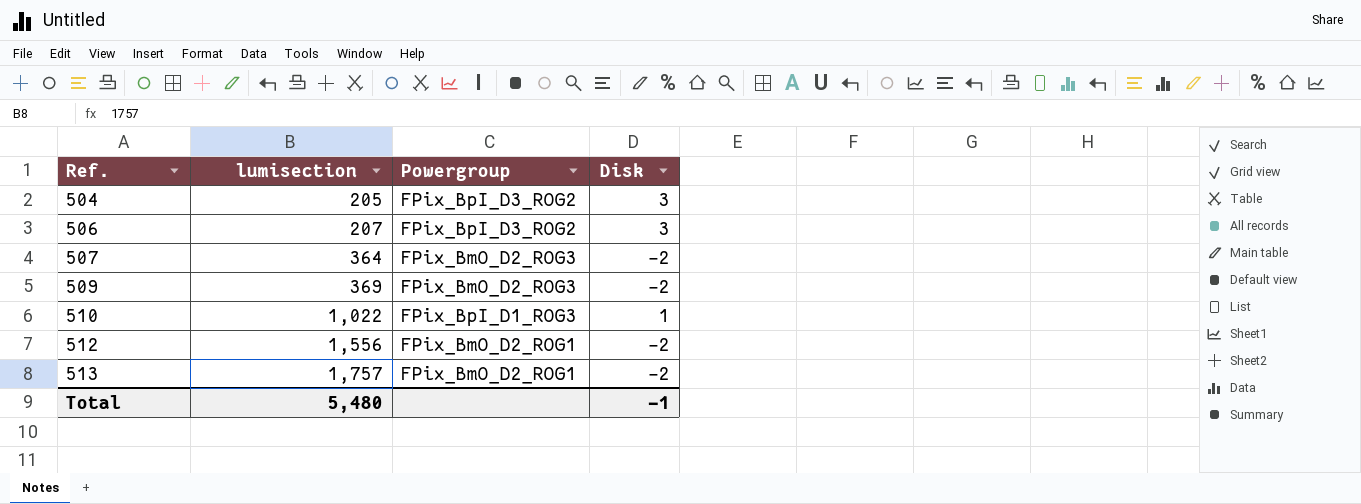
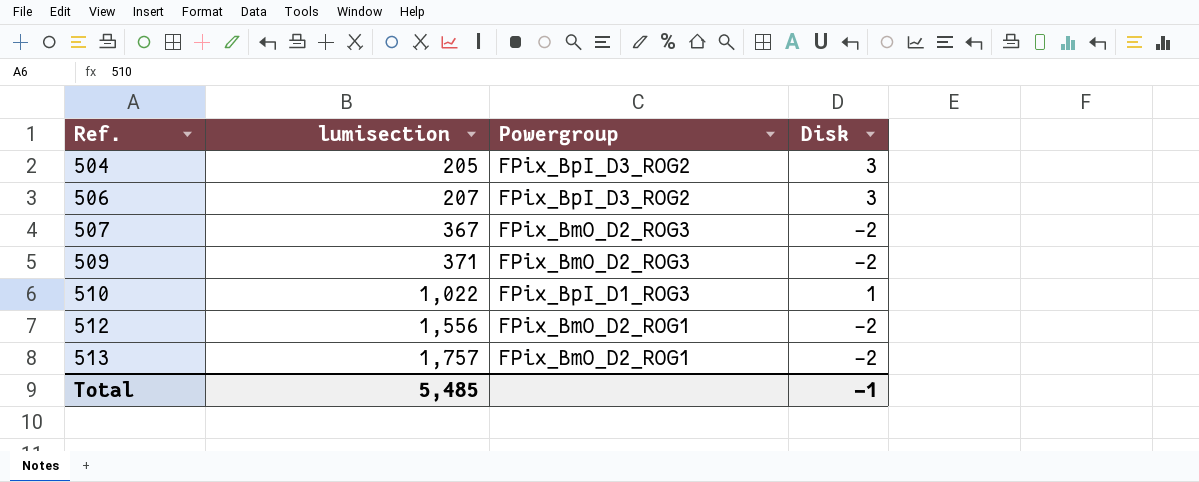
507 | lumisection: 364 -> 367
509 | lumisection: 369 -> 371
Total | lumisection: 5,480 -> 5,485

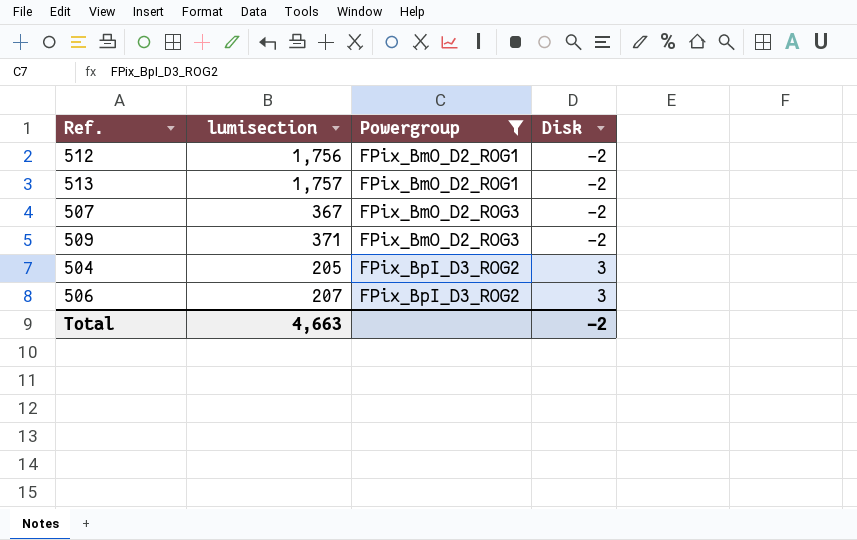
filter: none -> Powergroup != FPix_BpI_D1_ROG3
row order: Ref. ascending -> Powergroup ascending
512 | lumisection: 1,556 -> 1,756
Total | lumisection: 5,485 -> 4,663
Total | Disk: -1 -> -2

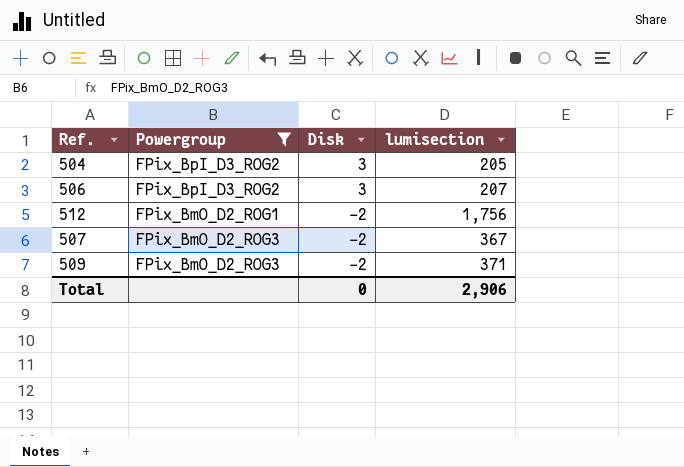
row order: Powergroup ascending -> Disk descending
column lumisection | position: 2 -> 4
row 513: 1,757 | FPix_BmO_D2_ROG1 | -2 -> none
Total | Disk: -2 -> 0
Total | lumisection: 4,663 -> 2,906

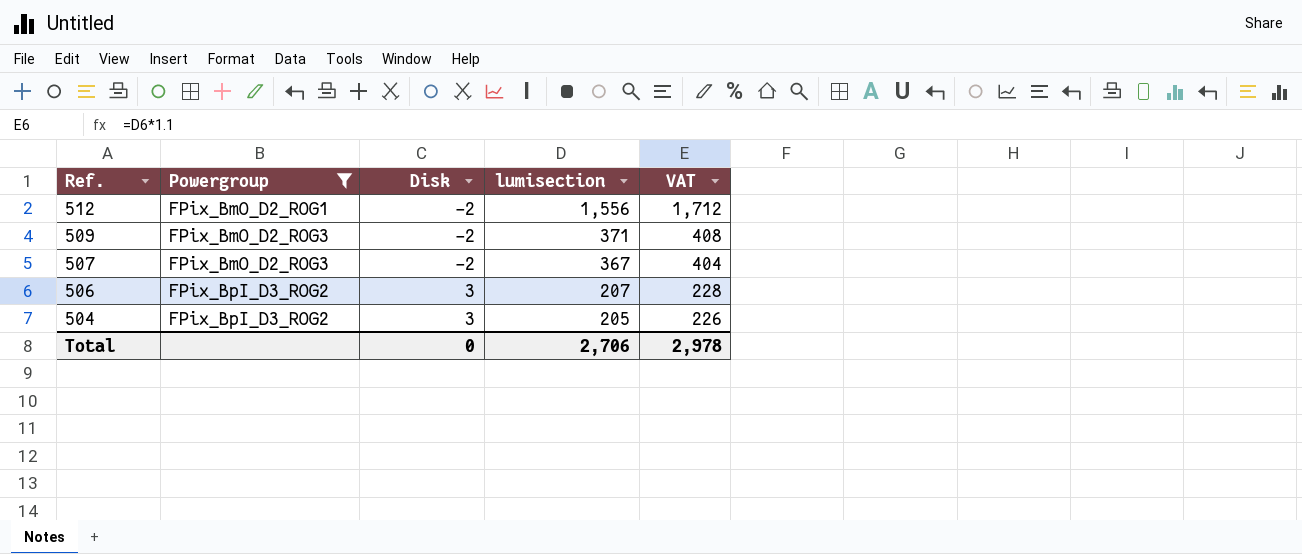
row order: Disk descending -> Ref. descending
column VAT | formula: none -> [lumisection] * 1.1
512 | lumisection: 1,756 -> 1,556
Total | lumisection: 2,906 -> 2,706

